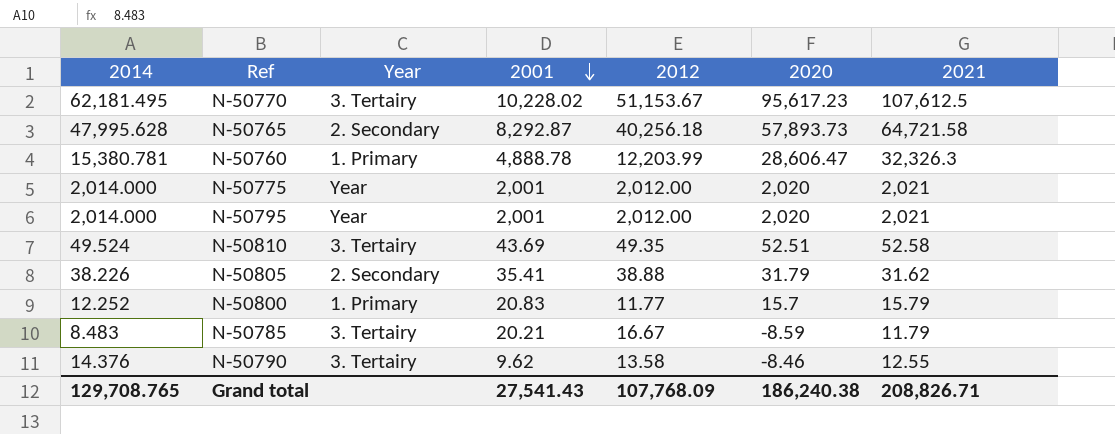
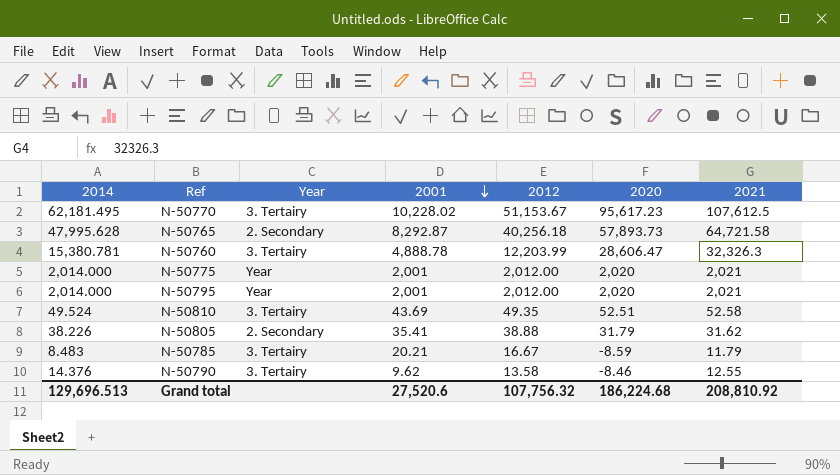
row N-50800: 12.252 | 1. Primary | 20.83 | 11.77 | 15.7 | 15.79 -> none
N-50760 | Year: 1. Primary -> 3. Tertairy
Grand total | 2014: 129,708.765 -> 129,696.513
Grand total | 2001: 27,541.43 -> 27,520.6
Grand total | 2012: 107,768.09 -> 107,756.32
Grand total | 2020: 186,240.38 -> 186,224.68
Grand total | 2021: 208,826.71 -> 208,810.92

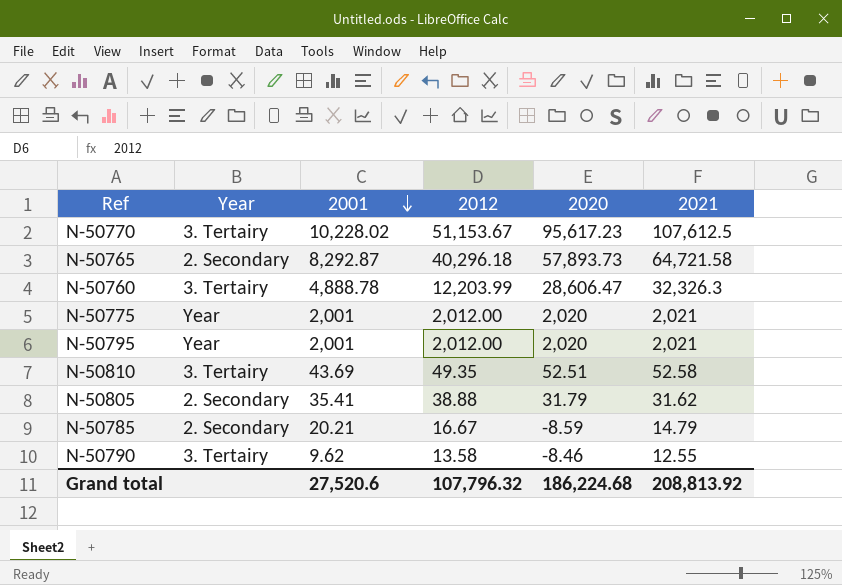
column 2014 | position: 1 -> none
N-50765 | 2012: 40,256.18 -> 40,296.18
N-50785 | Year: 3. Tertairy -> 2. Secondary
N-50785 | 2021: 11.79 -> 14.79
Grand total | 2012: 107,756.32 -> 107,796.32
Grand total | 2021: 208,810.92 -> 208,813.92

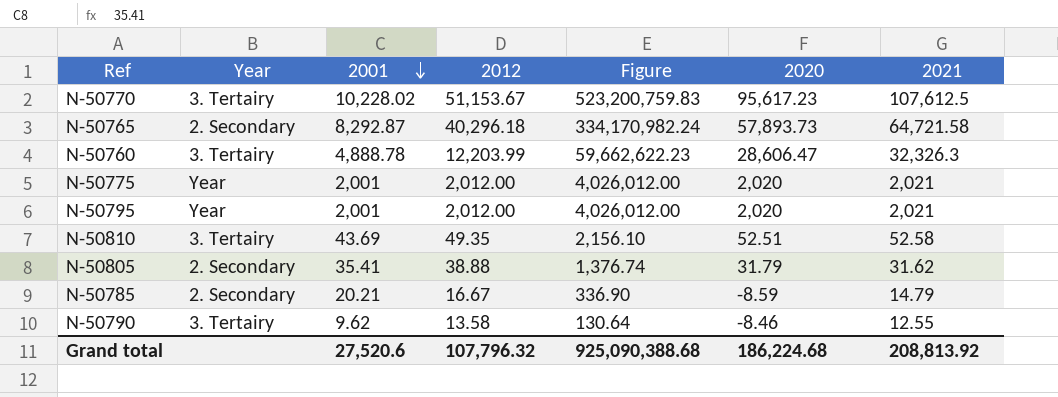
column Figure | formula: none -> [2001] * [2012]

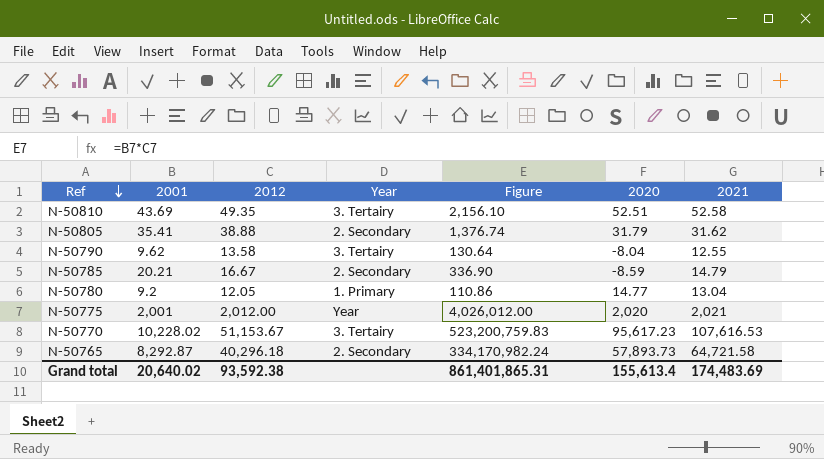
row order: 2001 descending -> Ref descending
column Year | position: 2 -> 4
row N-50760: 3. Tertairy | 4,888.78 | 12,203.99 | 59,662,622.23 | 28,606.47 | 32,326.3 -> none
row N-50795: Year | 2,001 | 2,012.00 | 4,026,012.00 | 2,020 | 2,021 -> none
N-50790 | 2020: -8.46 -> -8.04
row N-50780: none -> 9.2 | 12.05 | 1. Primary | 110.86 | 14.77 | 13.04
N-50770 | 2021: 107,612.5 -> 107,616.53
Grand total | 2001: 27,520.6 -> 20,640.02
Grand total | 2012: 107,796.32 -> 93,592.38
Grand total | Figure: 925,090,388.68 -> 861,401,865.31
Grand total | 2020: 186,224.68 -> 155,613.4
Grand total | 2021: 208,813.92 -> 174,483.69

